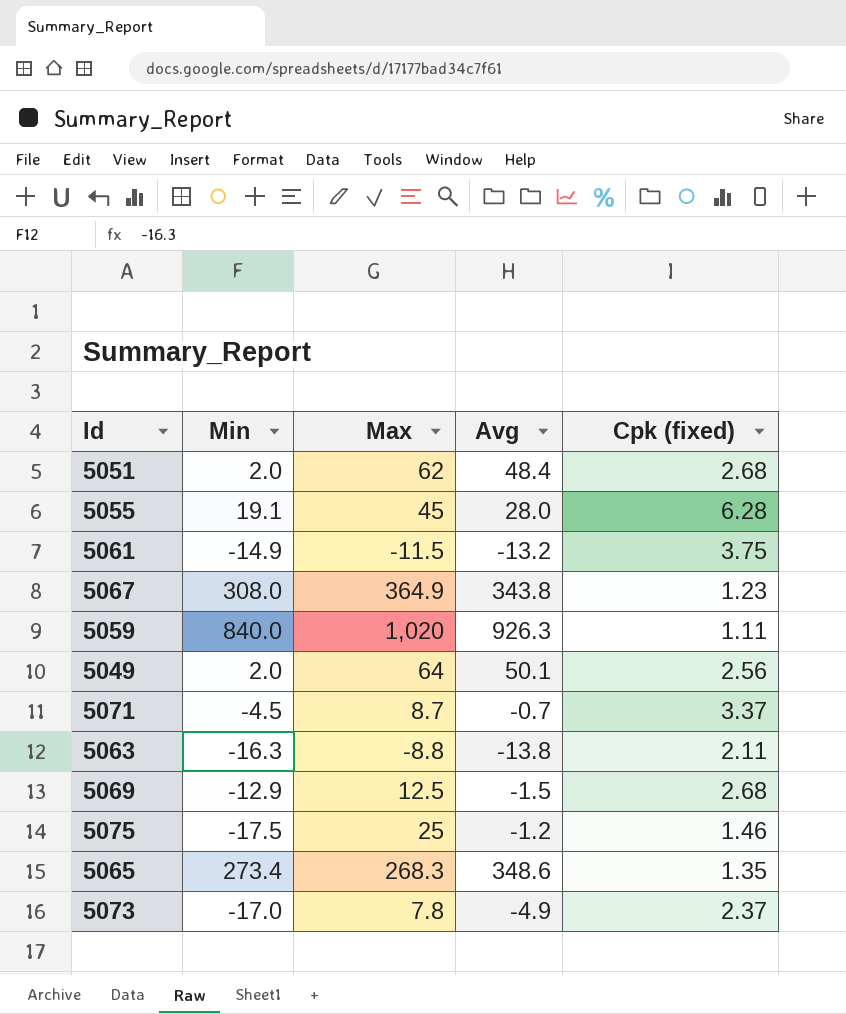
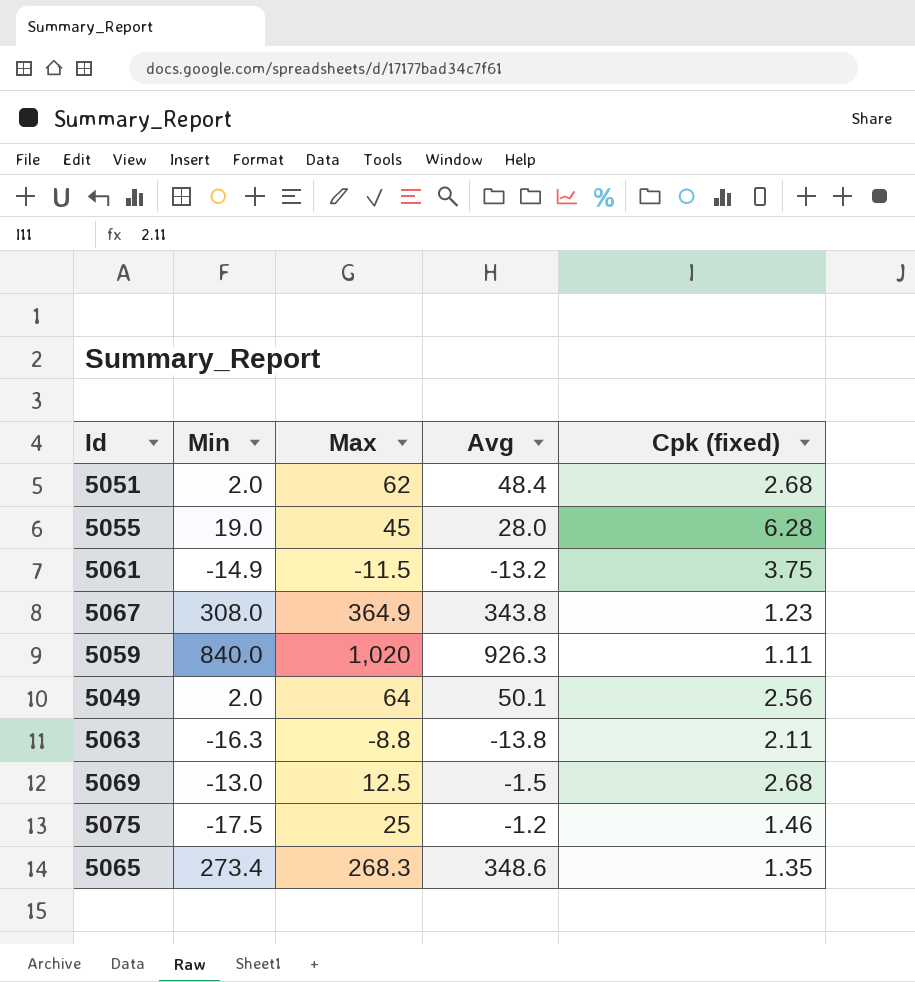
row 5071: -4.5 | 8.7 | -0.7 | 3.37 -> none
row 5073: -17.0 | 7.8 | -4.9 | 2.37 -> none
5055 | Min: 19.1 -> 19.0
5069 | Min: -12.9 -> -13.0

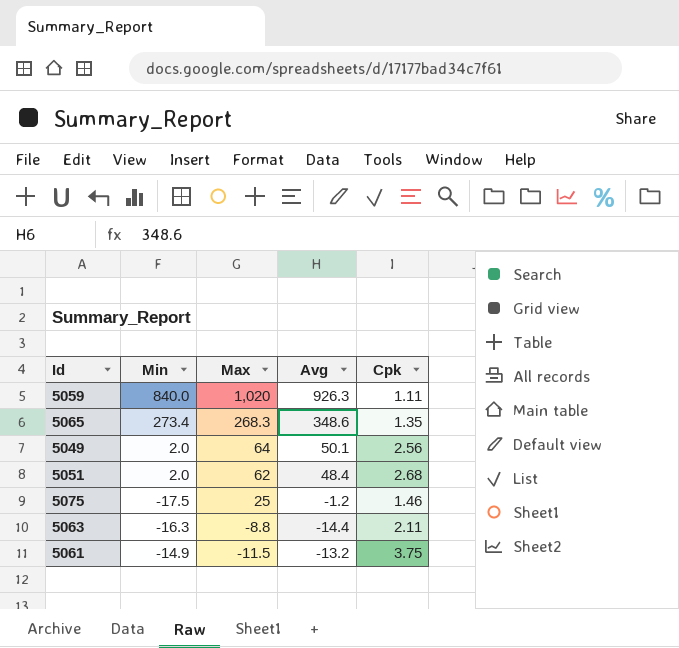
row order: none -> Max descending
column name: Cpk (fixed) -> Cpk
row 5055: 19.0 | 45 | 28.0 | 6.28 -> none
row 5067: 308.0 | 364.9 | 343.8 | 1.23 -> none
row 5069: -13.0 | 12.5 | -1.5 | 2.68 -> none
5063 | Avg: -13.8 -> -14.4

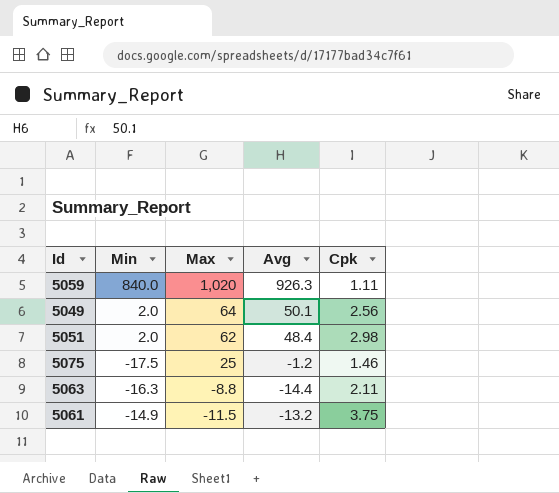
row 5065: 273.4 | 268.3 | 348.6 | 1.35 -> none
5051 | Cpk: 2.68 -> 2.98

